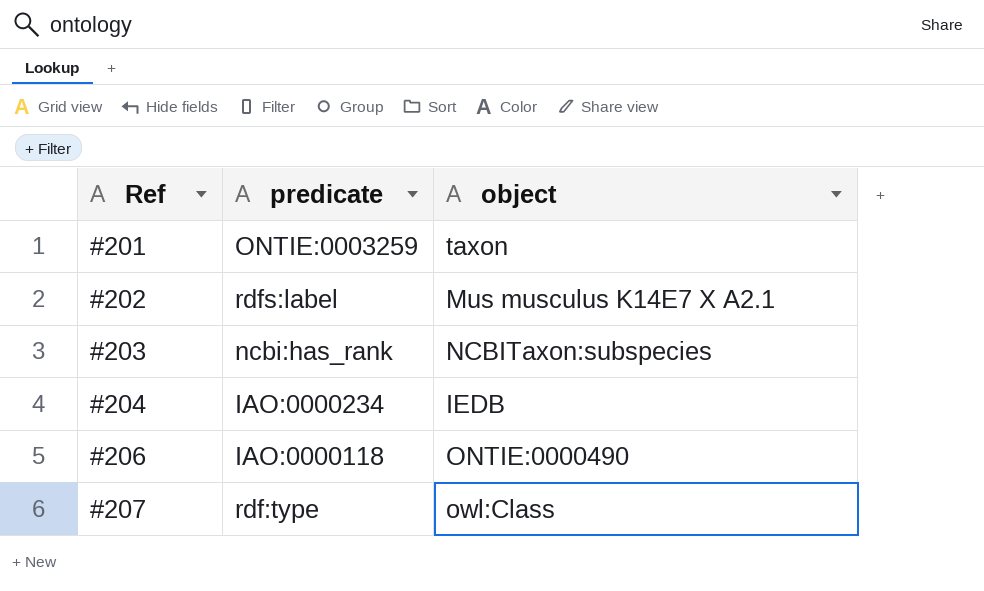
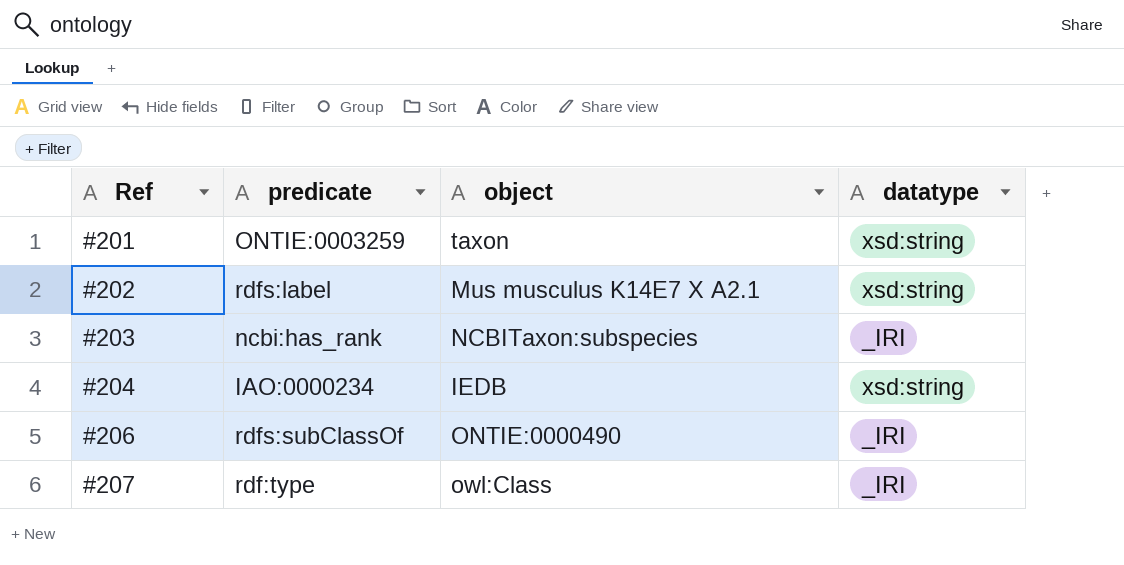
column datatype | position: none -> 4
#206 | predicate: IAO:0000118 -> rdfs:subClassOf

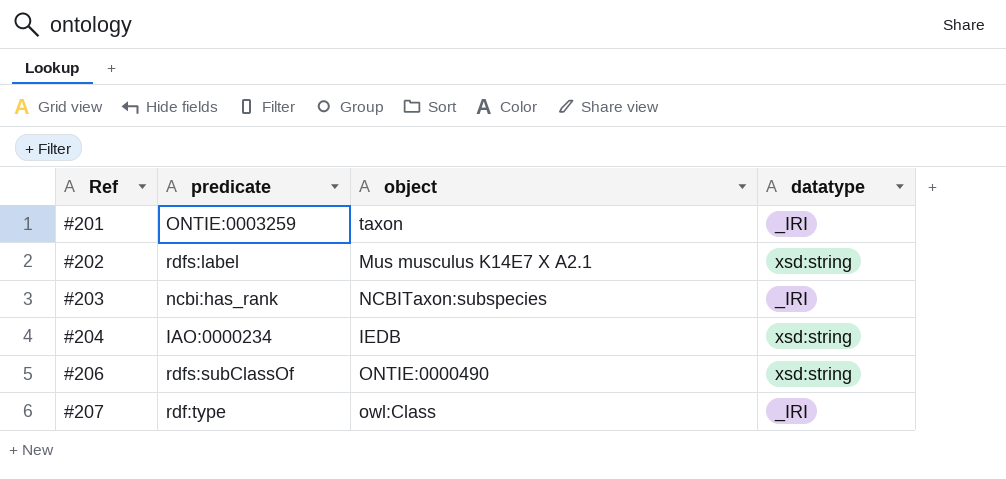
#201 | datatype: xsd:string -> _IRI
#206 | datatype: _IRI -> xsd:string

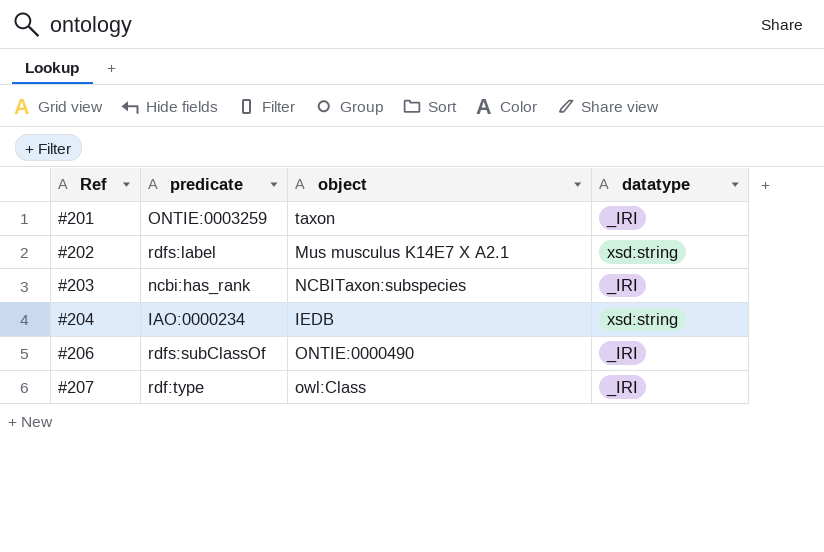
#206 | datatype: xsd:string -> _IRI

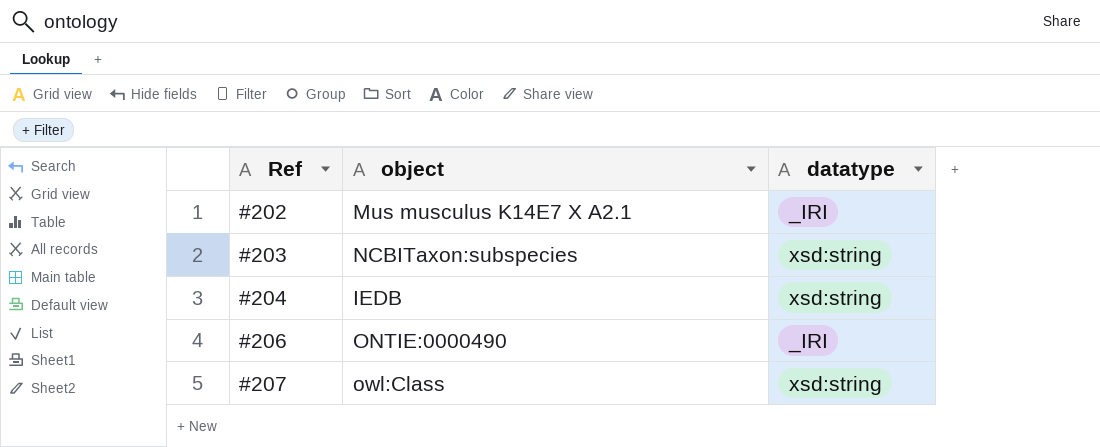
column predicate | position: 2 -> none
row #201: ONTIE:0003259 | taxon | _IRI -> none
#202 | datatype: xsd:string -> _IRI
#203 | datatype: _IRI -> xsd:string
#207 | datatype: _IRI -> xsd:string

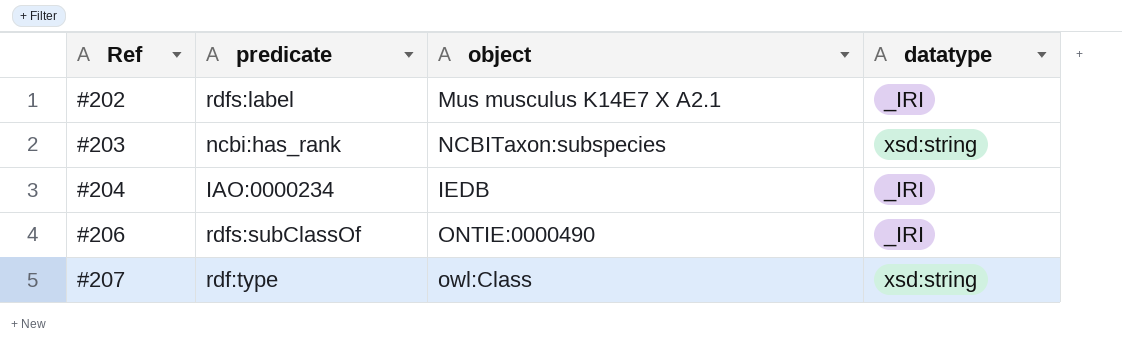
column predicate | position: none -> 2
#204 | datatype: xsd:string -> _IRI

